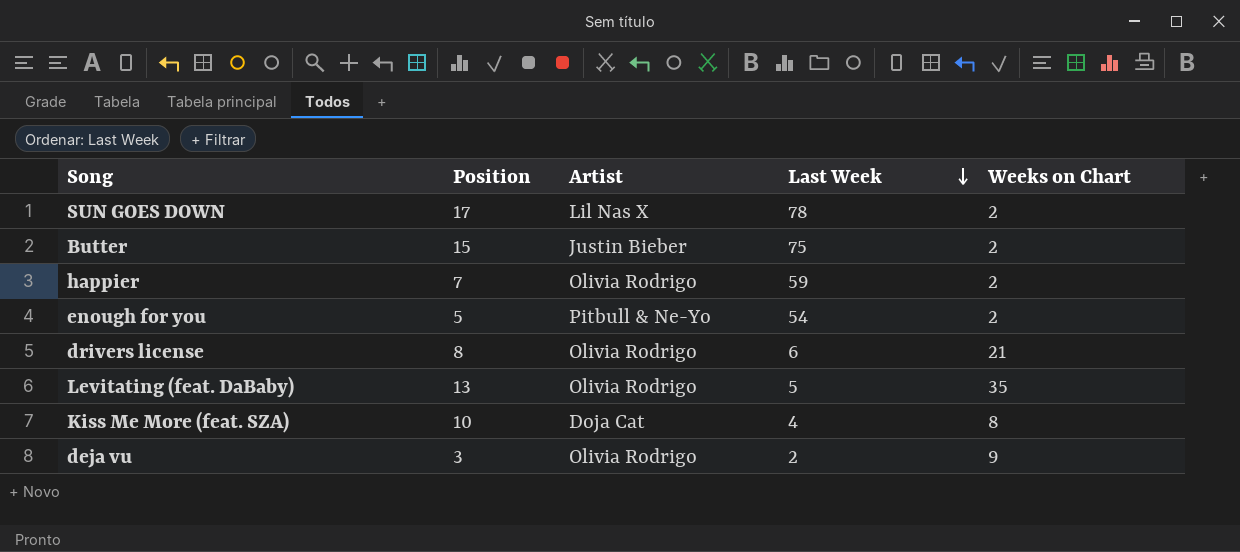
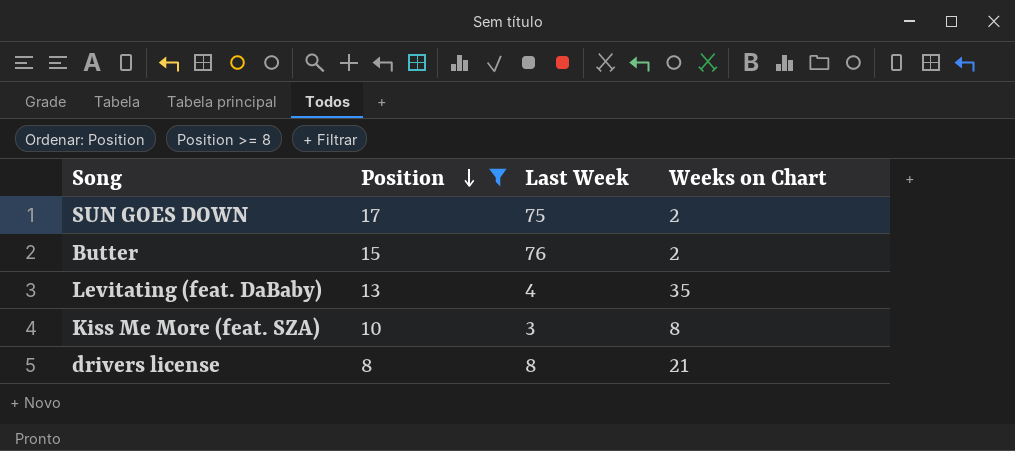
filter: none -> Position >= 8
row order: Last Week descending -> Position descending
column Artist | position: 3 -> none
SUN GOES DOWN | Last Week: 78 -> 75
Butter | Last Week: 75 -> 76
Levitating (feat. DaBaby) | Last Week: 5 -> 4
Kiss Me More (feat. SZA) | Last Week: 4 -> 3
drivers license | Last Week: 6 -> 8

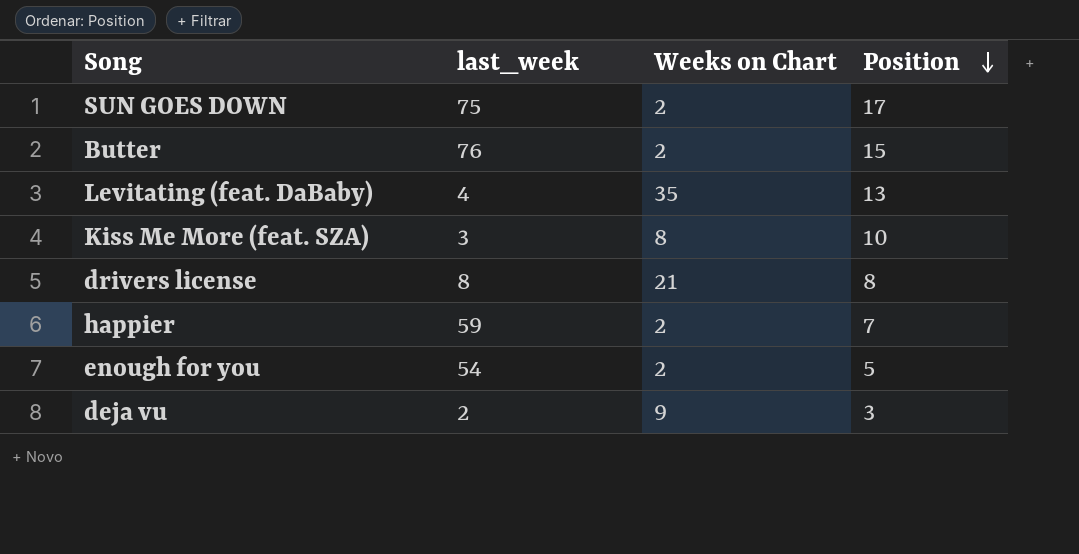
filter: Position >= 8 -> none
column name: Last Week -> last_week
column Position | position: 2 -> 4

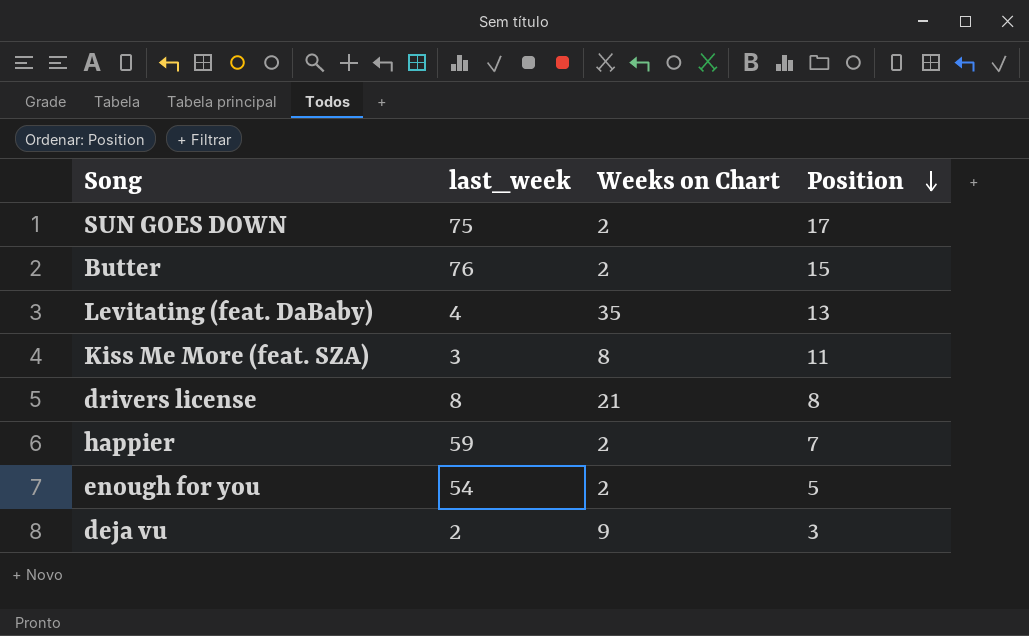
Kiss Me More (feat. SZA) | Position: 10 -> 11

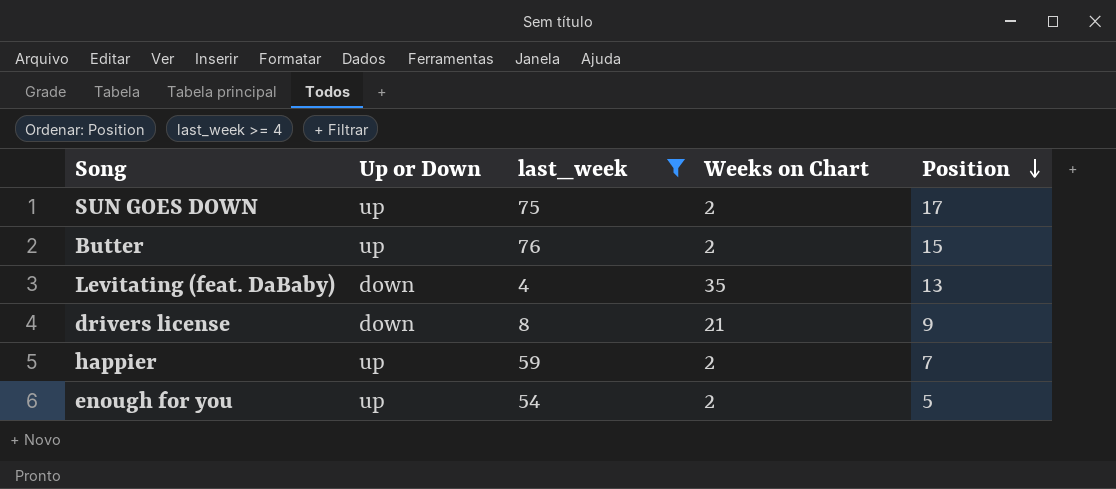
filter: none -> last_week >= 4
column Up or Down | position: none -> 2
drivers license | Position: 8 -> 9

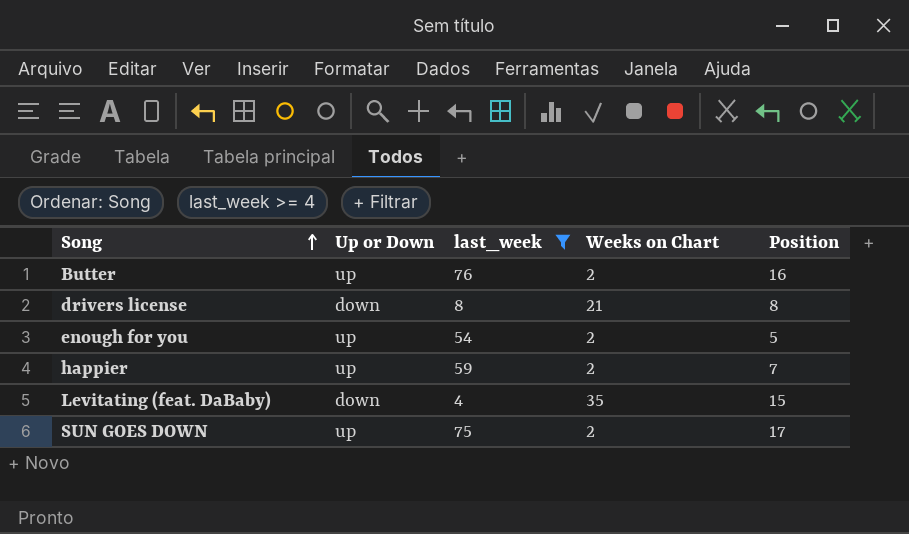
row order: Position descending -> Song ascending
Butter | Position: 15 -> 16
drivers license | Position: 9 -> 8
Levitating (feat. DaBaby) | Position: 13 -> 15

